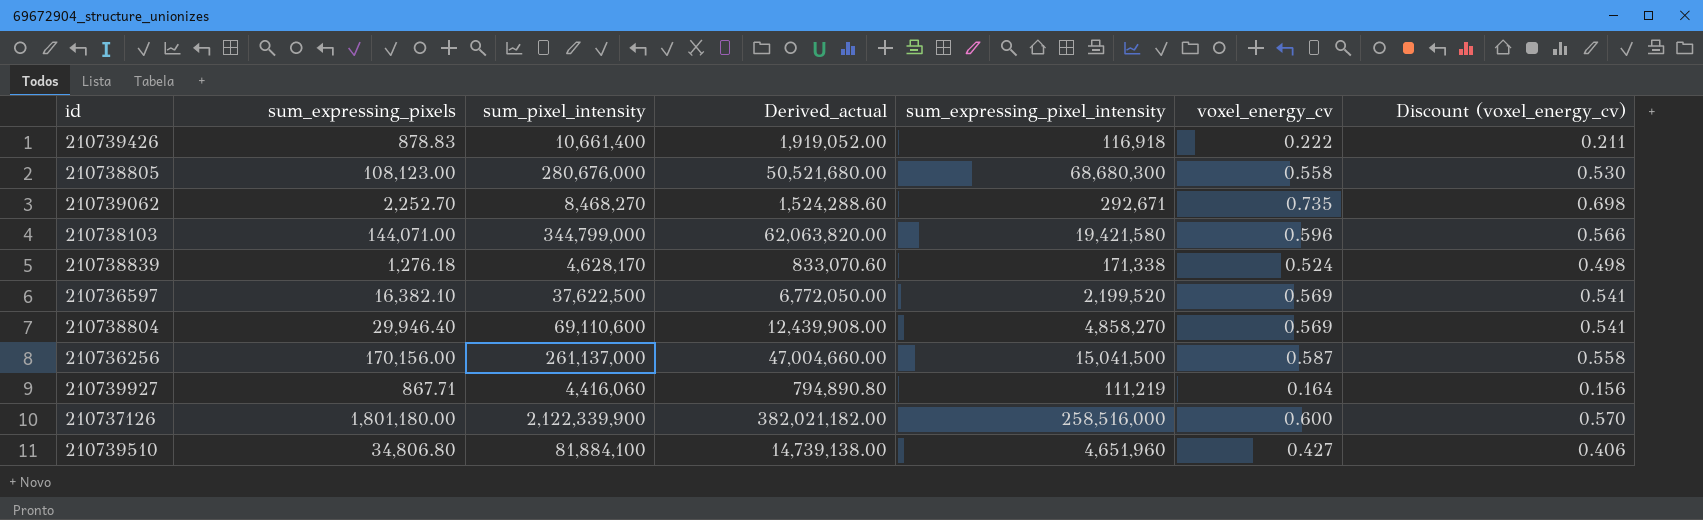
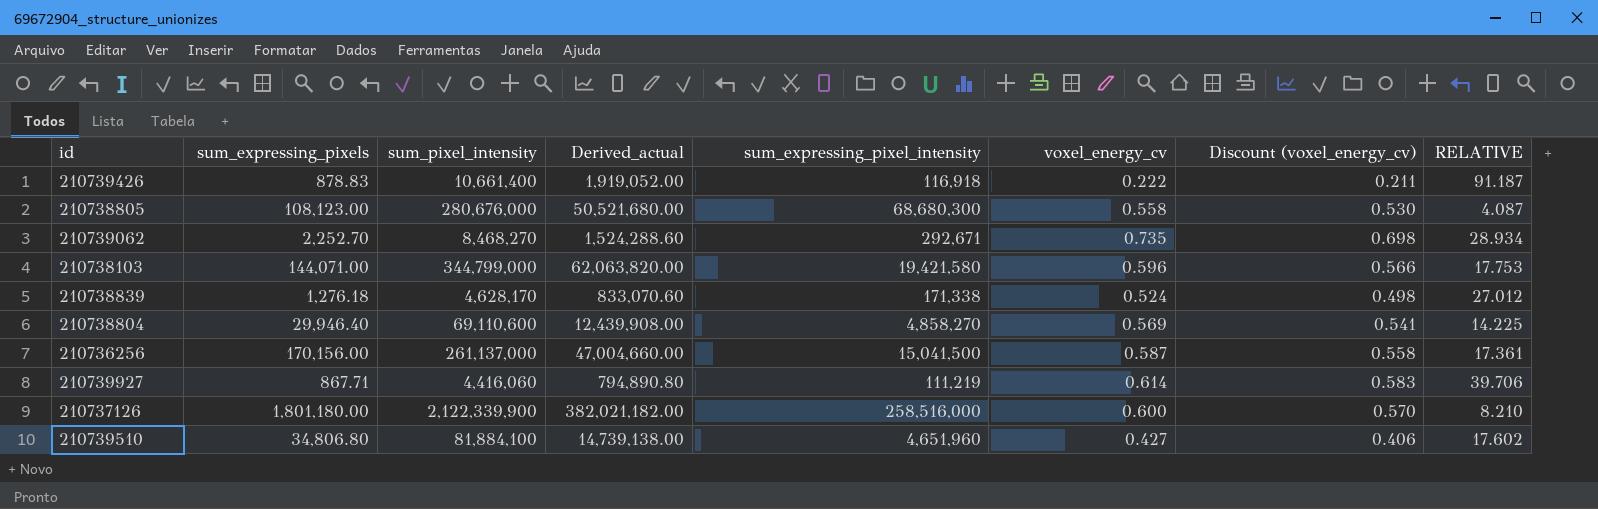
column RELATIVE | formula: none -> [sum_pixel_intensity] / [sum_expressing_pixel_intensity]
row 210736597: 16,382.10 | 37,622,500 | 6,772,050.00 | 2,199,520 | 0.569 | 0.541 -> none
210739927 | voxel_energy_cv: 0.164 -> 0.614
210739927 | Discount (voxel_energy_cv): 0.156 -> 0.583

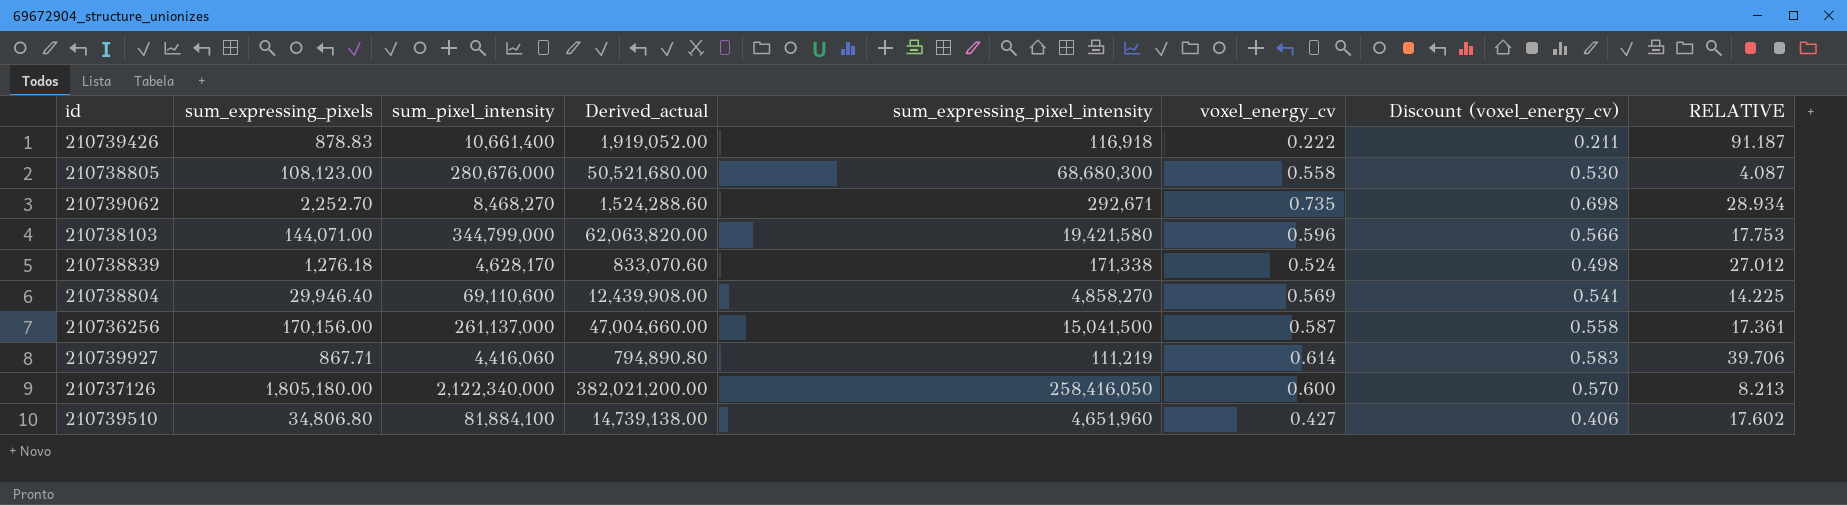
210737126 | sum_expressing_pixels: 1,801,180.00 -> 1,805,180.00
210737126 | sum_pixel_intensity: 2,122,339,900 -> 2,122,340,000
210737126 | Derived_actual: 382,021,182.00 -> 382,021,200.00
210737126 | sum_expressing_pixel_intensity: 258,516,000 -> 258,416,050
210737126 | RELATIVE: 8.210 -> 8.213

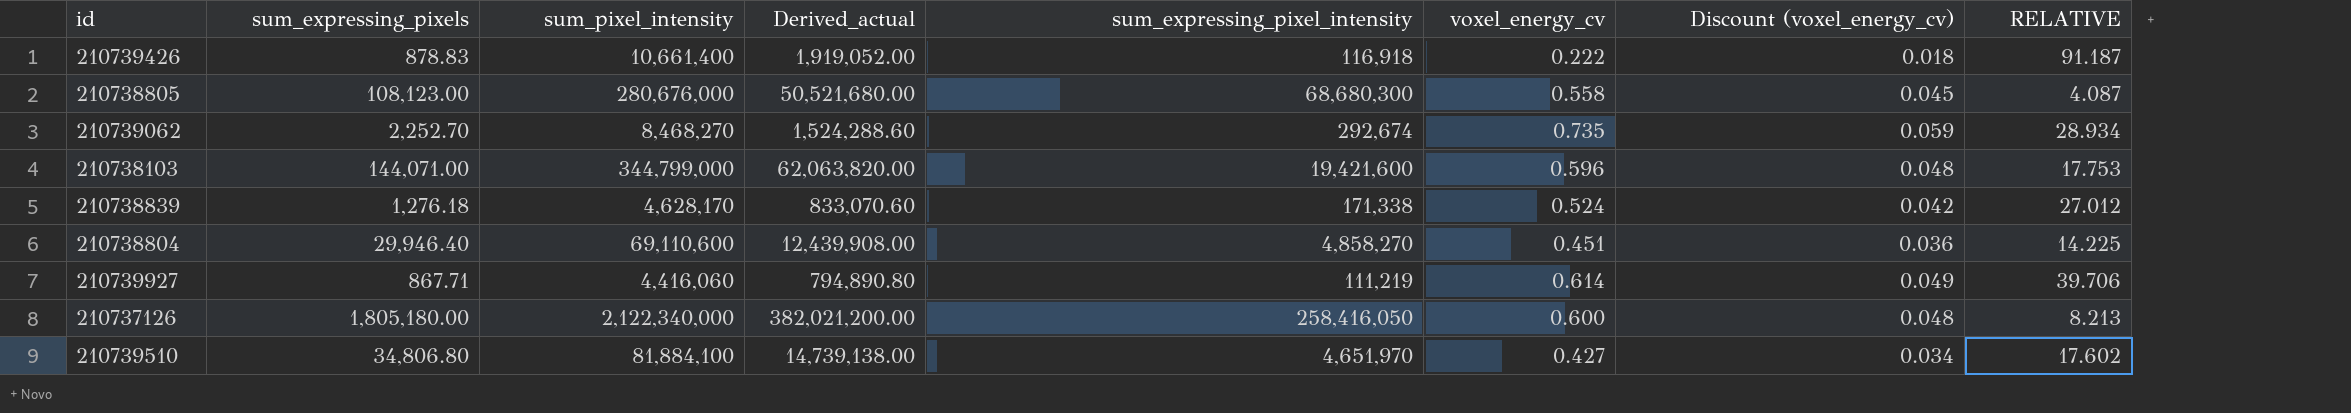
column Discount (voxel_energy_cv) | formula: [voxel_energy_cv] * 0.95 -> [voxel_energy_cv] * 0.08
row 210736256: 170,156.00 | 261,137,000 | 47,004,660.00 | 15,041,500 | 0.587 | 0.558 | 17.361 -> none
210739062 | sum_expressing_pixel_intensity: 292,671 -> 292,674
210738103 | sum_expressing_pixel_intensity: 19,421,580 -> 19,421,600
210738804 | voxel_energy_cv: 0.569 -> 0.451
210739510 | sum_expressing_pixel_intensity: 4,651,960 -> 4,651,970

